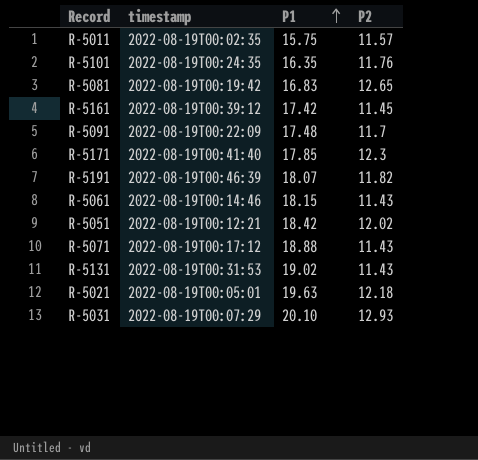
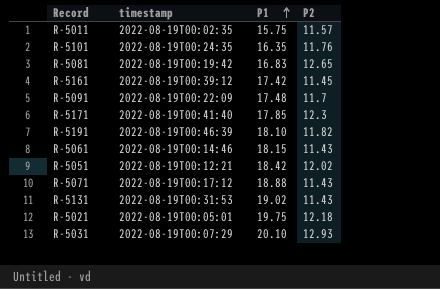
R-5191 | P1: 18.07 -> 18.10
R-5021 | P1: 19.63 -> 19.75

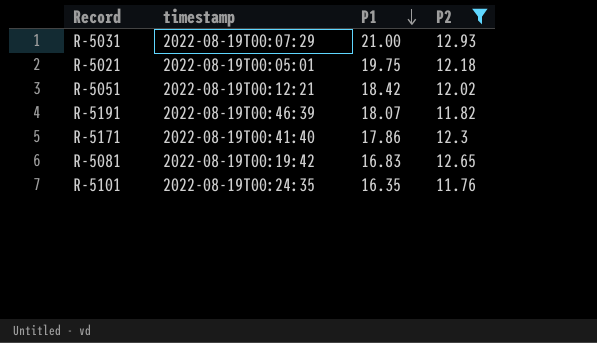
filter: none -> P2 >= 11.76
row order: P1 ascending -> P1 descending
R-5031 | P1: 20.10 -> 21.00
R-5191 | P1: 18.10 -> 18.07
R-5171 | P1: 17.85 -> 17.86

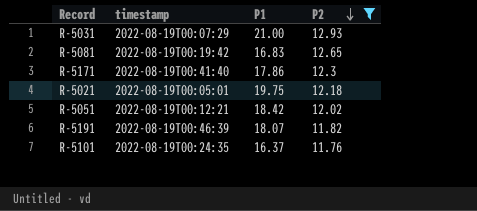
row order: P1 descending -> P2 descending
R-5101 | P1: 16.35 -> 16.37

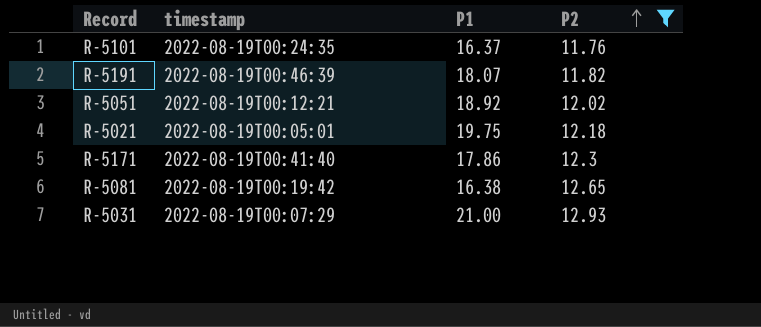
row order: P2 descending -> P2 ascending
R-5051 | P1: 18.42 -> 18.92
R-5081 | P1: 16.83 -> 16.38

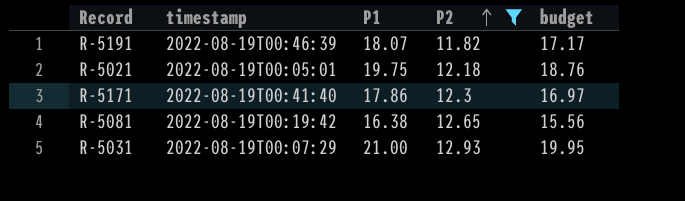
column budget | formula: none -> [P1] * 0.95
row R-5101: 2022-08-19T00:24:35 | 16.37 | 11.76 -> none
row R-5051: 2022-08-19T00:12:21 | 18.92 | 12.02 -> none

